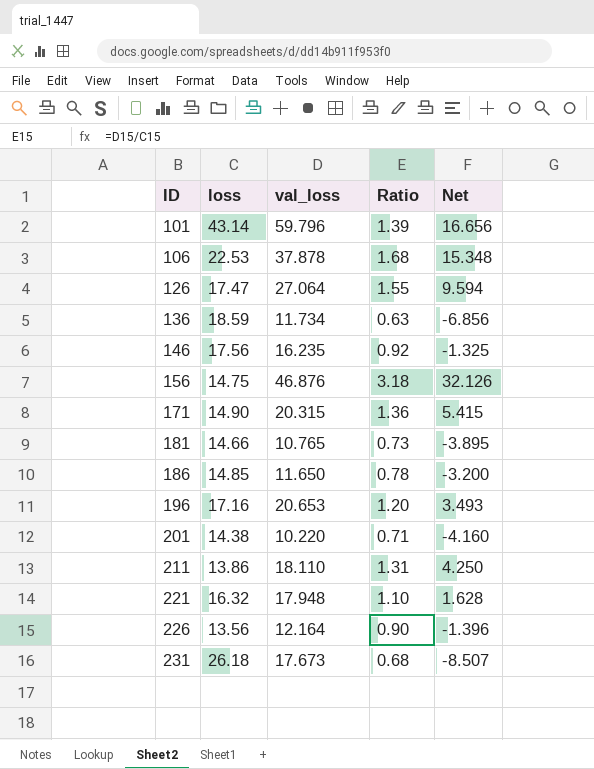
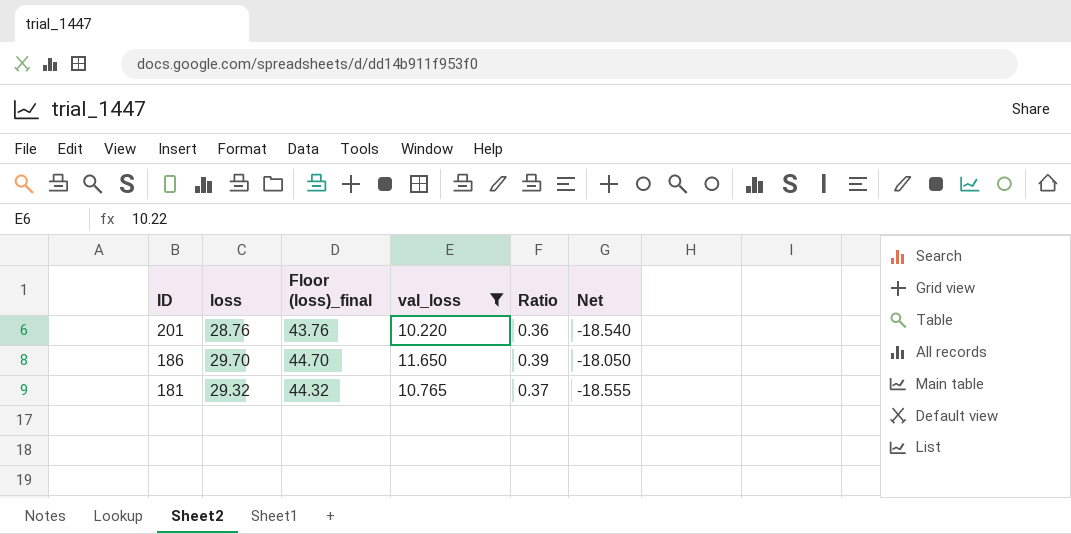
filter: none -> val_loss <= 11.650
row order: ID ascending -> ID descending
column Floor (loss)_final | formula: none -> [loss] + 15
201 | loss: 14.38 -> 28.76
201 | Ratio: 0.71 -> 0.36
201 | Net: -4.160 -> -18.540
186 | loss: 14.85 -> 29.70
186 | Ratio: 0.78 -> 0.39
186 | Net: -3.200 -> -18.050
181 | loss: 14.66 -> 29.32
181 | Ratio: 0.73 -> 0.37
181 | Net: -3.895 -> -18.555

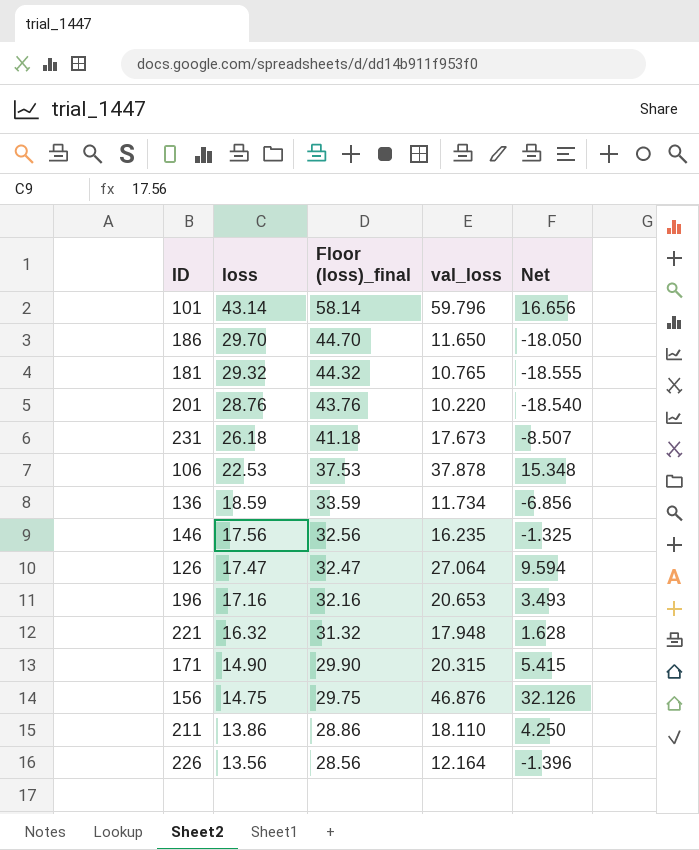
filter: val_loss <= 11.650 -> none
row order: ID descending -> loss descending
column Ratio | formula: [val_loss] / [loss] -> none

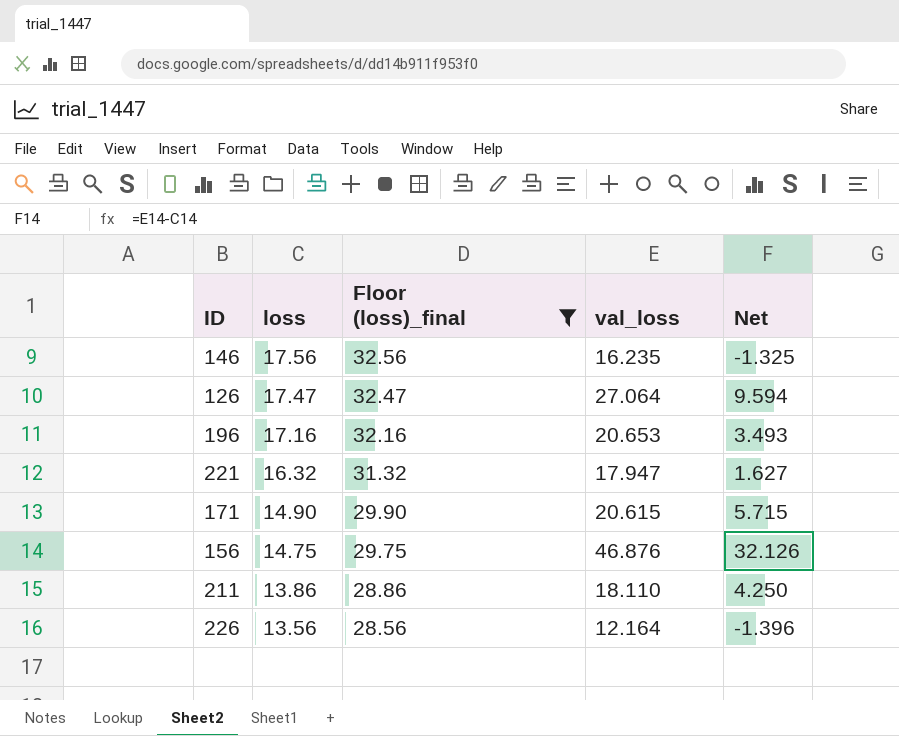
filter: none -> Floor (loss)_final <= 32.56
221 | val_loss: 17.948 -> 17.947
221 | Net: 1.628 -> 1.627
171 | val_loss: 20.315 -> 20.615
171 | Net: 5.415 -> 5.715

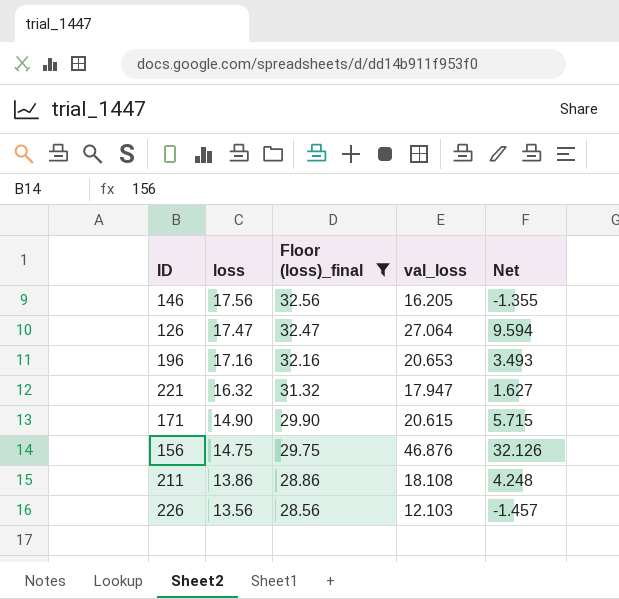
146 | val_loss: 16.235 -> 16.205
146 | Net: -1.325 -> -1.355
211 | val_loss: 18.110 -> 18.108
211 | Net: 4.250 -> 4.248
226 | val_loss: 12.164 -> 12.103
226 | Net: -1.396 -> -1.457

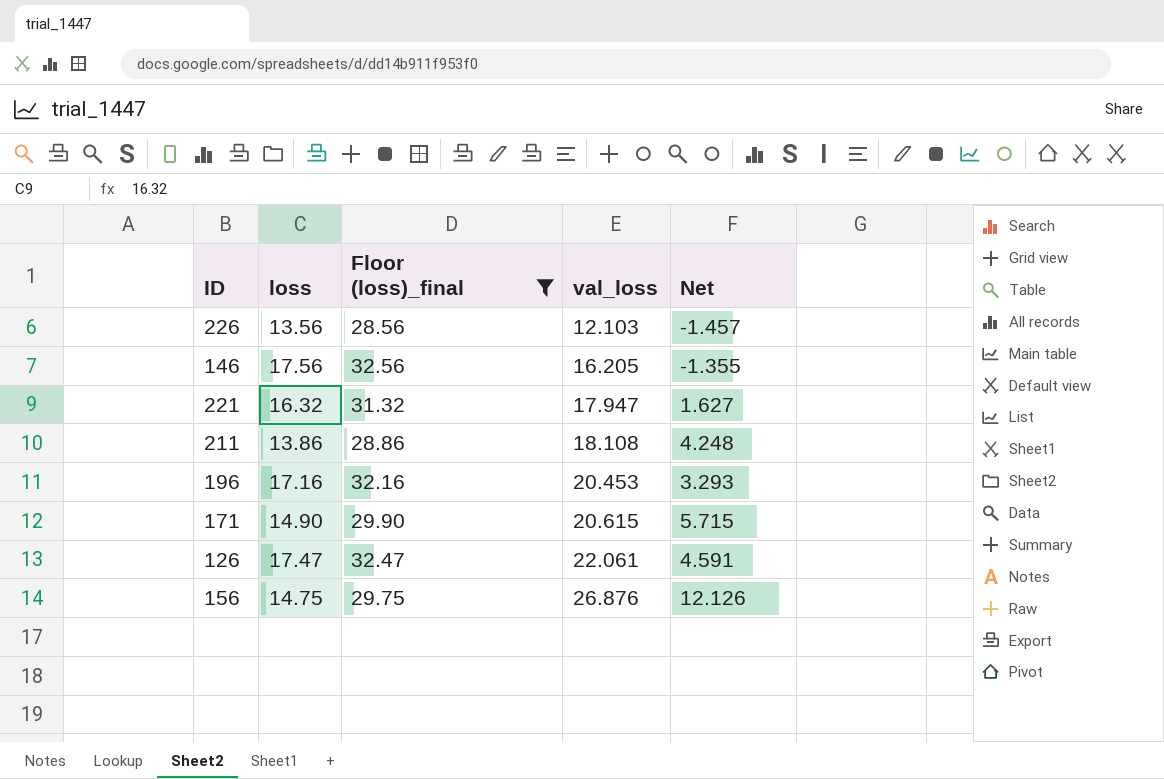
row order: loss descending -> val_loss ascending
196 | val_loss: 20.653 -> 20.453
196 | Net: 3.493 -> 3.293
126 | val_loss: 27.064 -> 22.061
126 | Net: 9.594 -> 4.591
156 | val_loss: 46.876 -> 26.876
156 | Net: 32.126 -> 12.126

